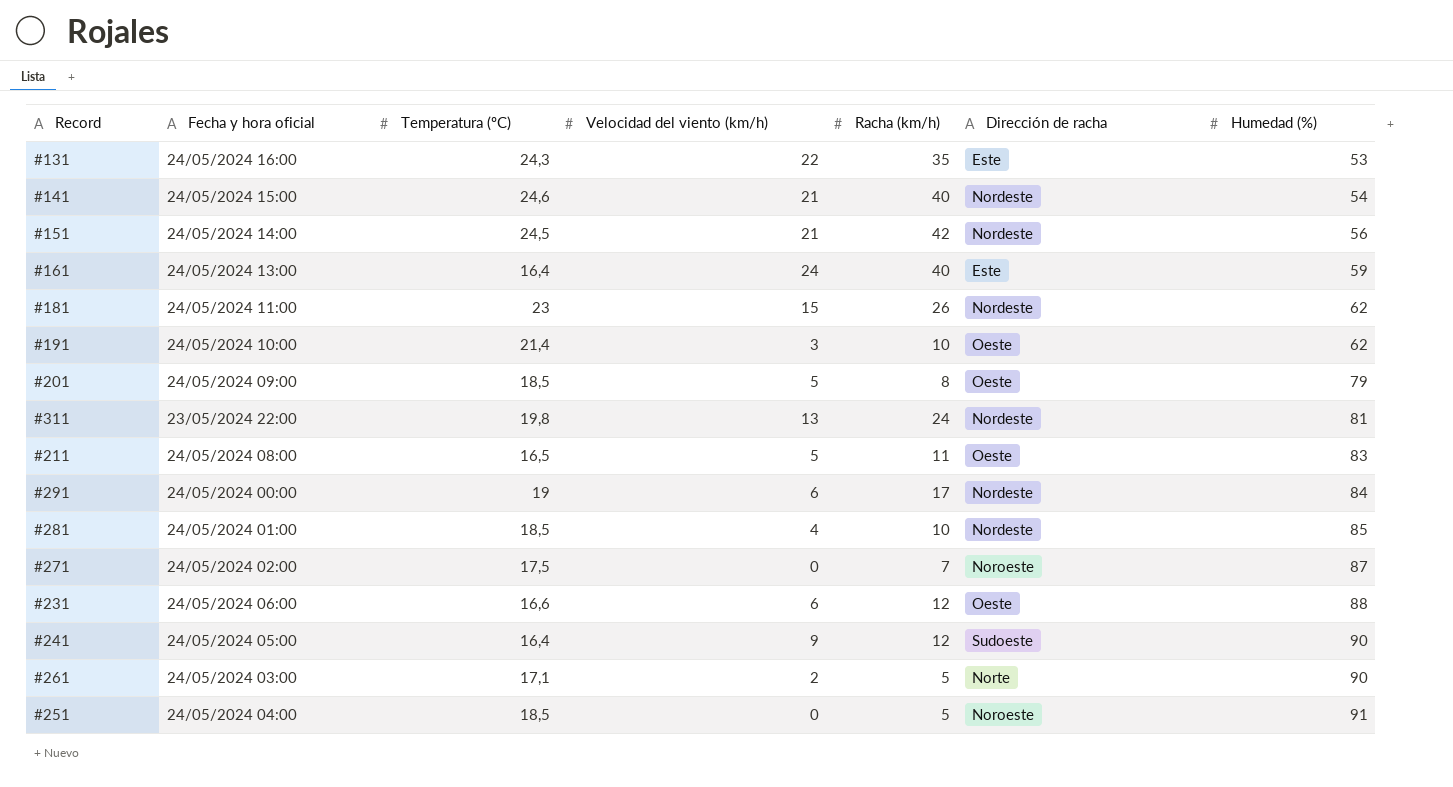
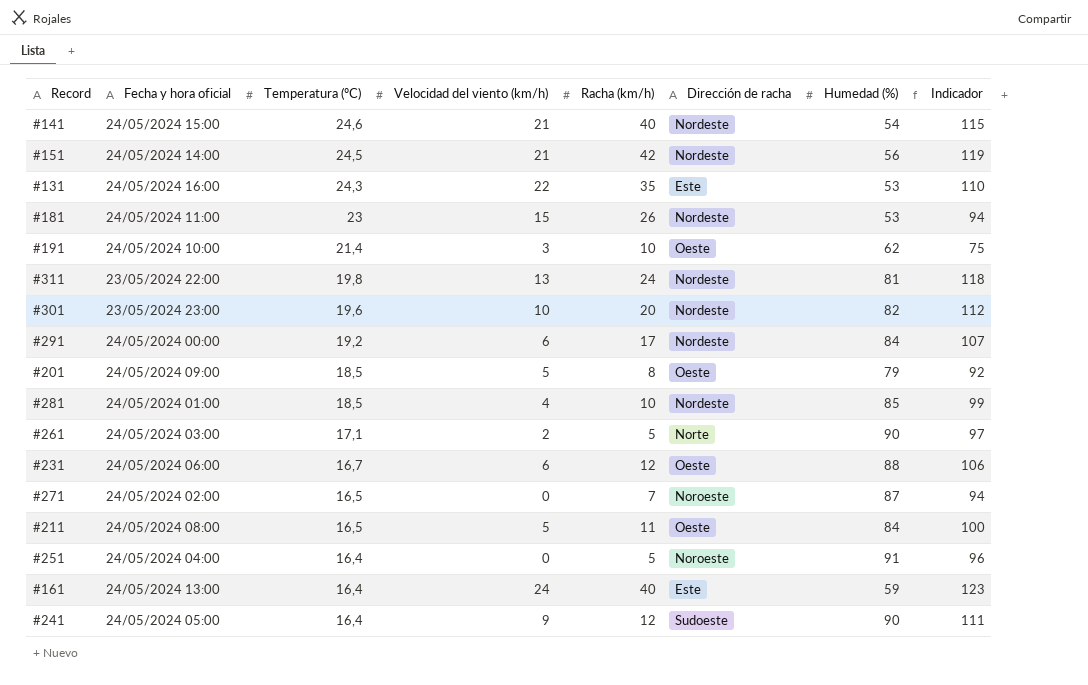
row order: Humedad (%) ascending -> Temperatura (ºC) descending
column Indicador | formula: none -> [Velocidad del viento (km/h)] + [Racha (km/h)] + [Humedad (%)]
#181 | Humedad (%): 62 -> 53
row #301: none -> 23/05/2024 23:00 | 19,6 | 10 | 20 | Nordeste | 82 | 112
#291 | Temperatura (ºC): 19 -> 19,2
#231 | Temperatura (ºC): 16,6 -> 16,7
#271 | Temperatura (ºC): 17,5 -> 16,5
#211 | Humedad (%): 83 -> 84
#251 | Temperatura (ºC): 18,5 -> 16,4

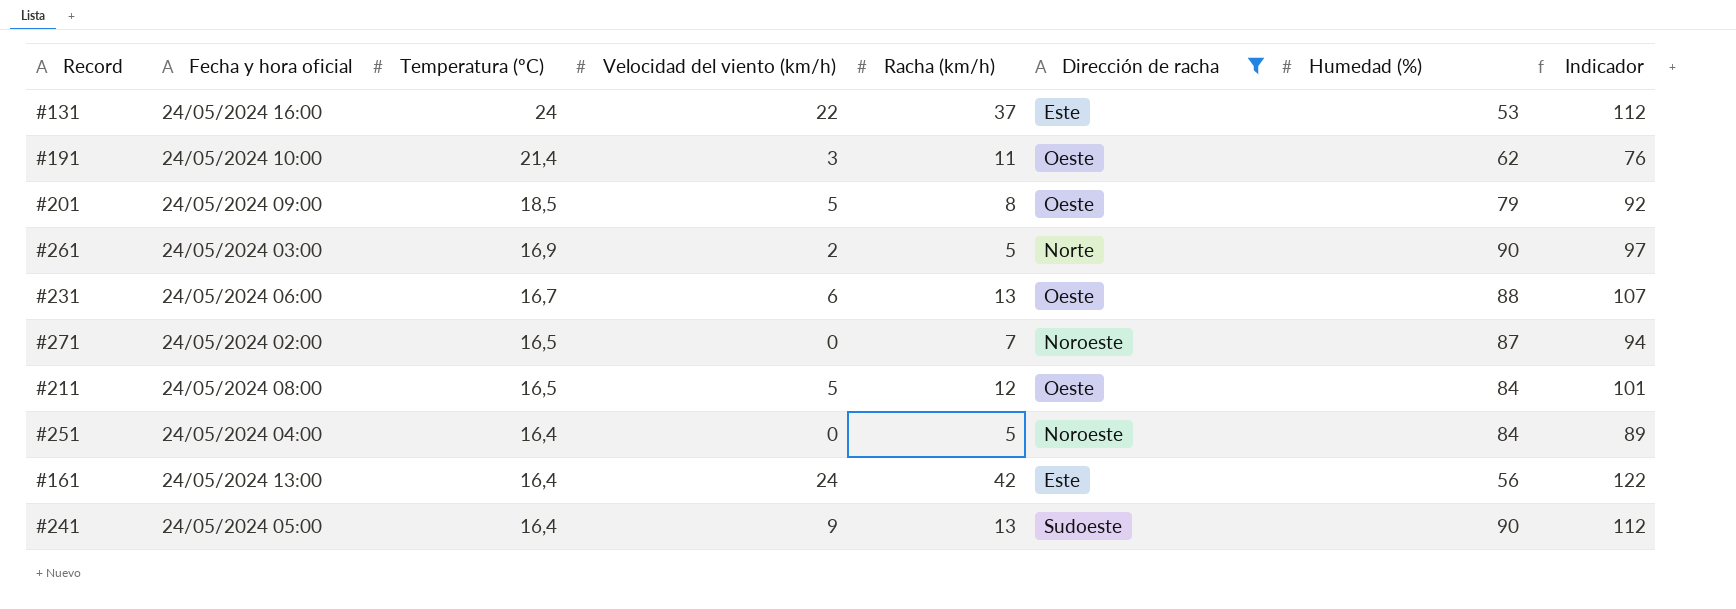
filter: none -> Dirección de racha != Nordeste
#131 | Temperatura (ºC): 24,3 -> 24
#131 | Racha (km/h): 35 -> 37
#131 | Indicador: 110 -> 112
#191 | Racha (km/h): 10 -> 11
#191 | Indicador: 75 -> 76
#261 | Temperatura (ºC): 17,1 -> 16,9
#231 | Racha (km/h): 12 -> 13
#231 | Indicador: 106 -> 107
#211 | Racha (km/h): 11 -> 12
#211 | Indicador: 100 -> 101
#251 | Humedad (%): 91 -> 84
#251 | Indicador: 96 -> 89
#161 | Racha (km/h): 40 -> 42
#161 | Humedad (%): 59 -> 56
#161 | Indicador: 123 -> 122
#241 | Racha (km/h): 12 -> 13
#241 | Indicador: 111 -> 112

